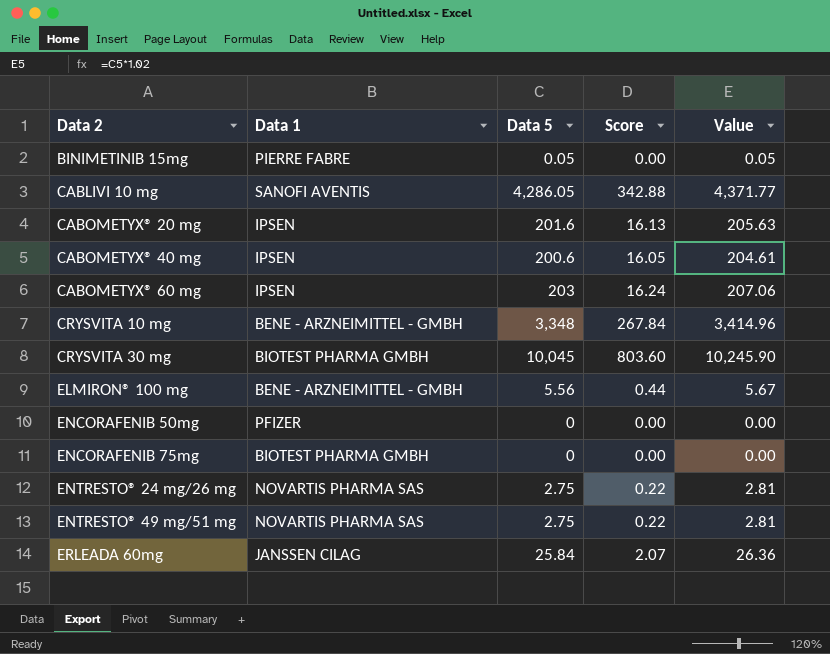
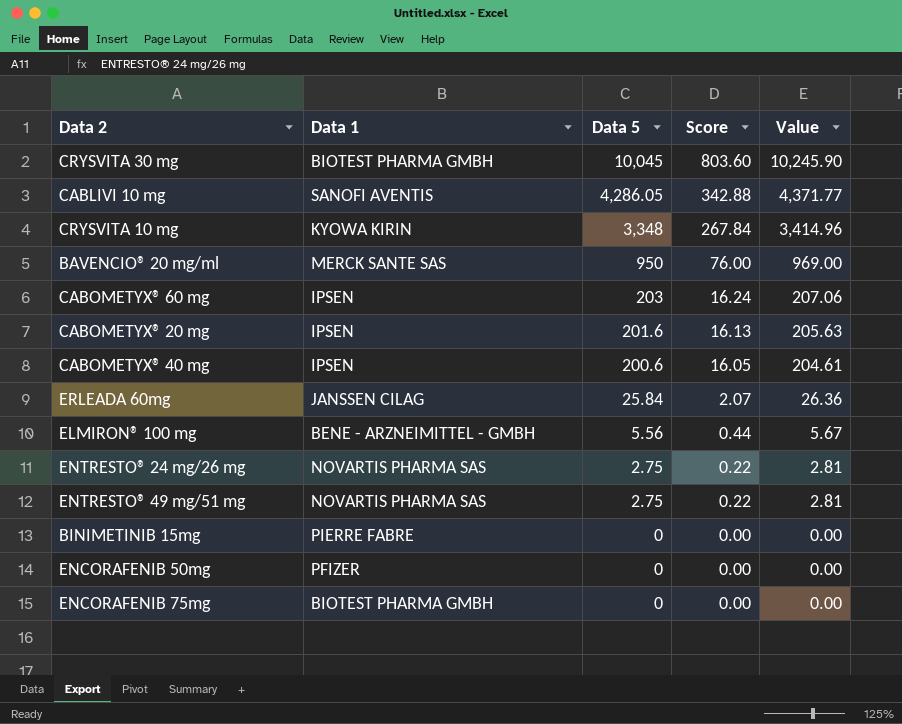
row order: Data 2 ascending -> Data 5 descending
CRYSVITA 10 mg | Data 1: BENE - ARZNEIMITTEL - GMBH -> KYOWA KIRIN
row BAVENCIO® 20 mg/ml: none -> MERCK SANTE SAS | 950 | 76.00 | 969.00
BINIMETINIB 15mg | Data 5: 0.05 -> 0
BINIMETINIB 15mg | Value: 0.05 -> 0.00

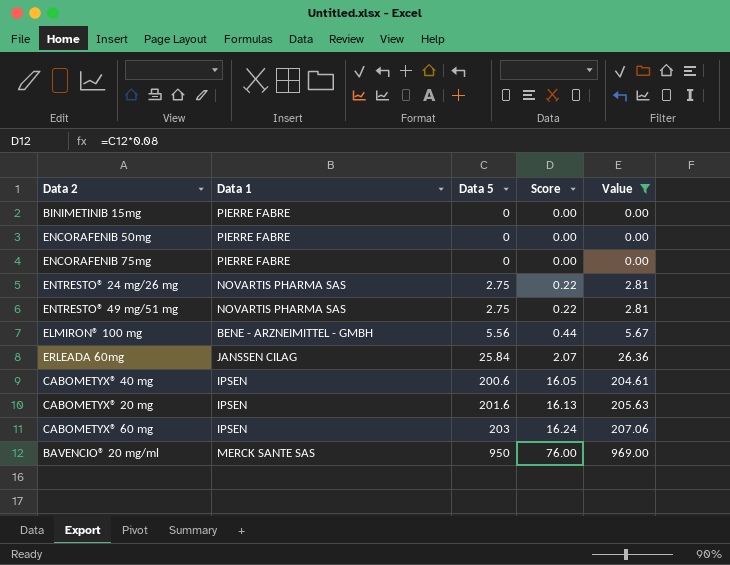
filter: none -> Value <= 969.00
row order: Data 5 descending -> Data 5 ascending
ENCORAFENIB 50mg | Data 1: PFIZER -> PIERRE FABRE
ENCORAFENIB 75mg | Data 1: BIOTEST PHARMA GMBH -> PIERRE FABRE

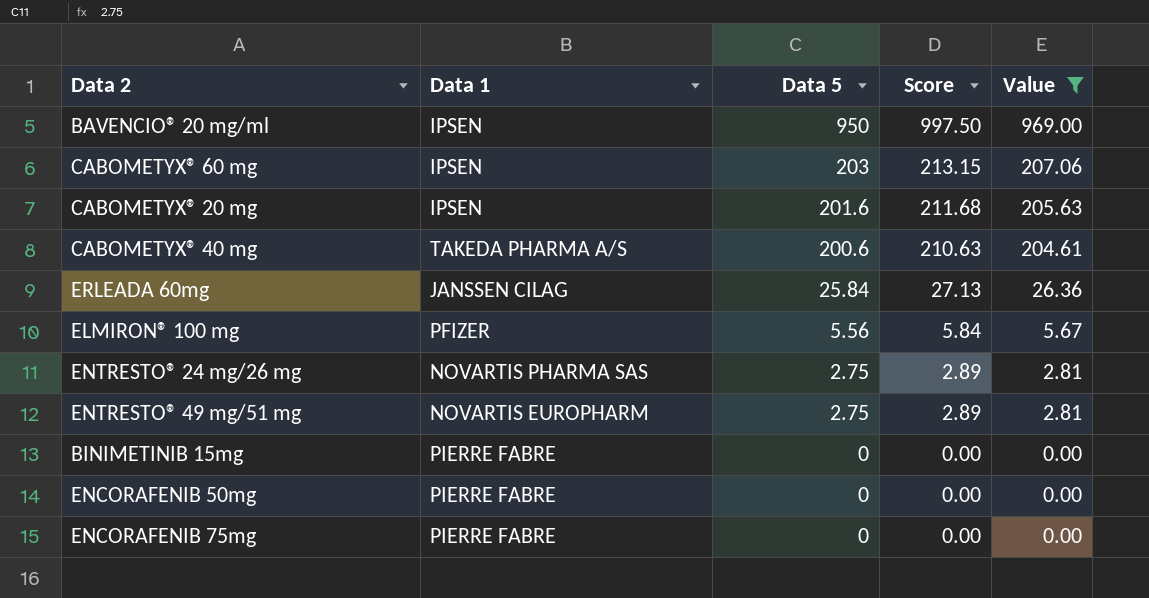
row order: Data 5 ascending -> Data 5 descending
column Score | formula: [Data 5] * 0.08 -> [Data 5] * 1.05
BAVENCIO® 20 mg/ml | Data 1: MERCK SANTE SAS -> IPSEN
CABOMETYX® 40 mg | Data 1: IPSEN -> TAKEDA PHARMA A/S
ELMIRON® 100 mg | Data 1: BENE - ARZNEIMITTEL - GMBH -> PFIZER
ENTRESTO® 49 mg/51 mg | Data 1: NOVARTIS PHARMA SAS -> NOVARTIS EUROPHARM

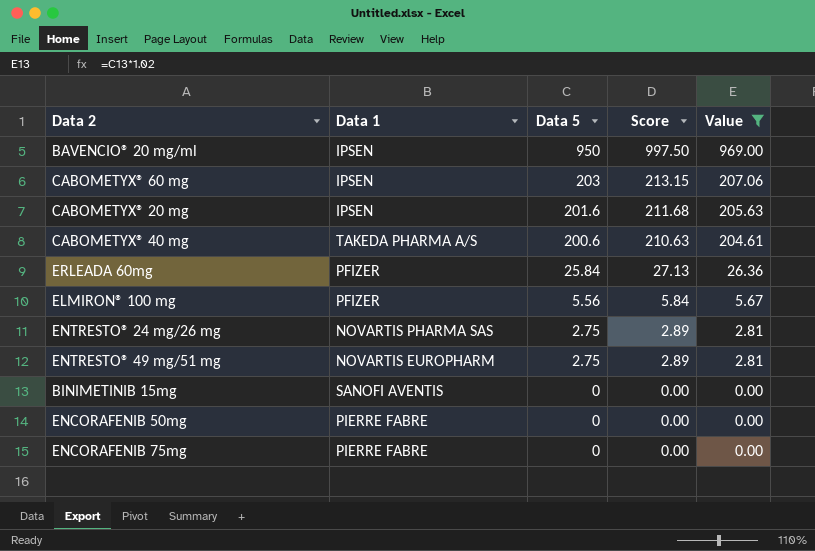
ERLEADA 60mg | Data 1: JANSSEN CILAG -> PFIZER
BINIMETINIB 15mg | Data 1: PIERRE FABRE -> SANOFI AVENTIS

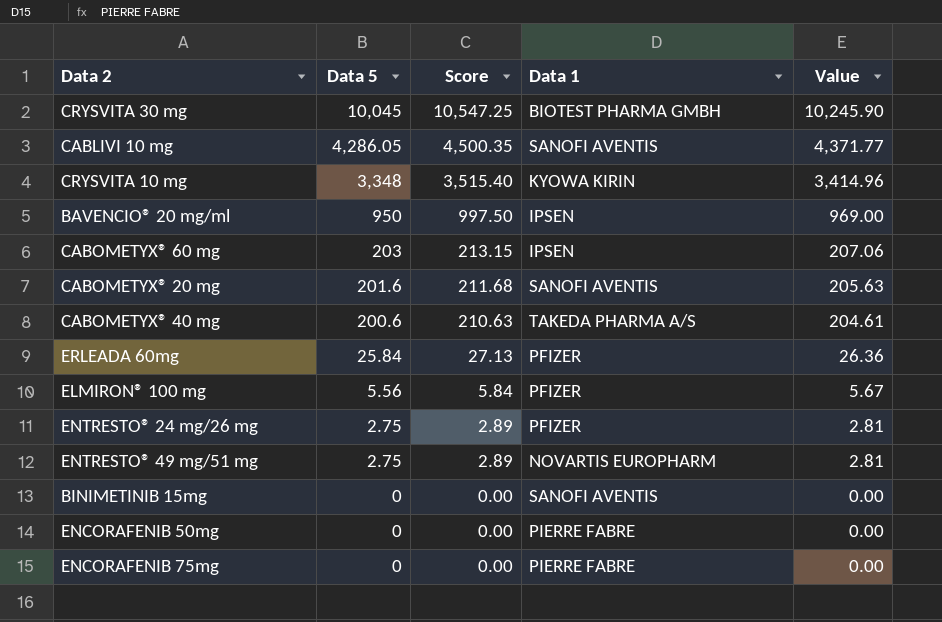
filter: Value <= 969.00 -> none
column Data 1 | position: 2 -> 4
CABOMETYX® 20 mg | Data 1: IPSEN -> SANOFI AVENTIS
ENTRESTO® 24 mg/26 mg | Data 1: NOVARTIS PHARMA SAS -> PFIZER

